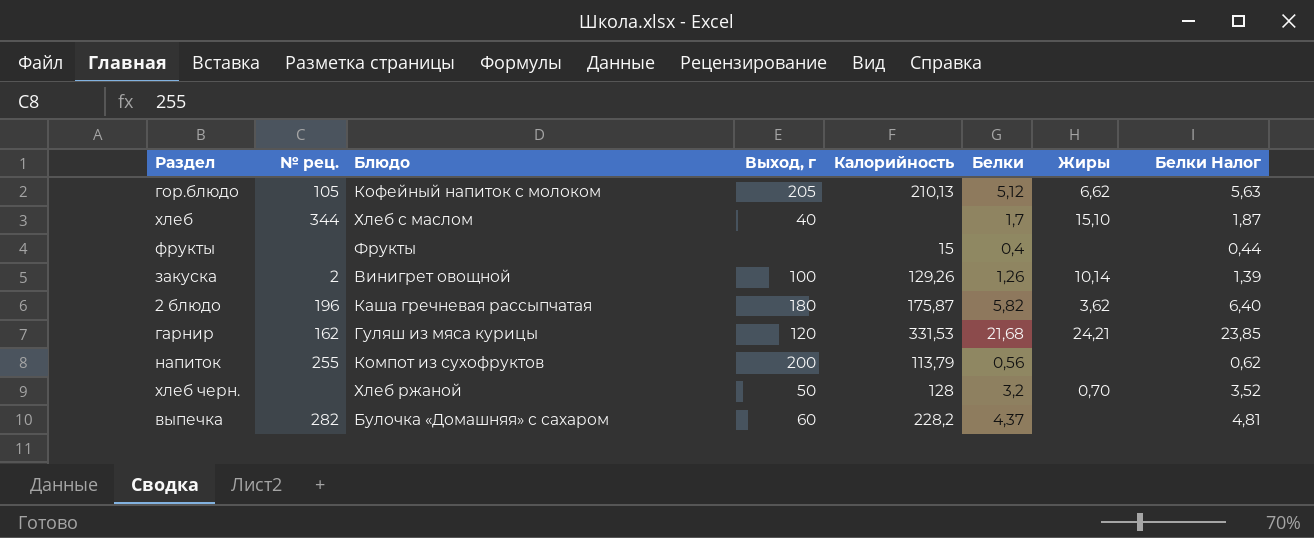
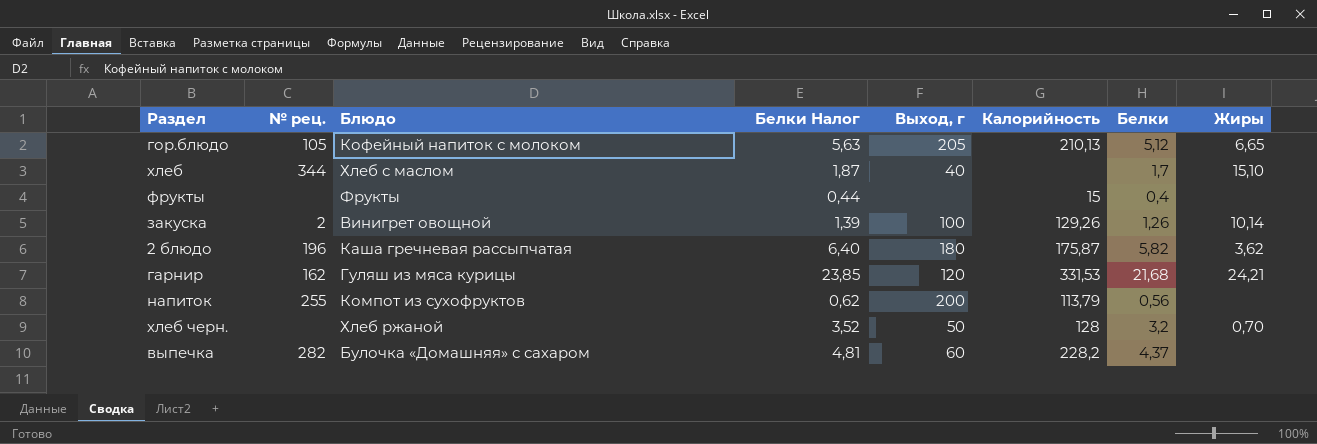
column Белки Налог | position: 8 -> 4
гор.блюдо | Жиры: 6,62 -> 6,65

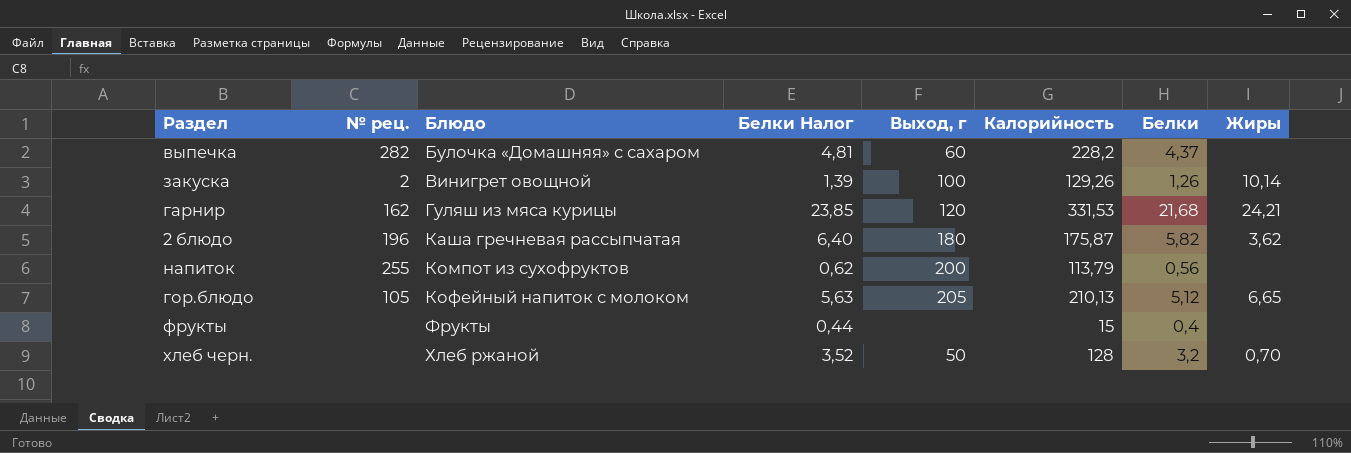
row order: none -> Блюдо ascending
row хлеб: 344 | Хлеб с маслом | 1,87 | 40 | none | 1,7 | 15,10 -> none

